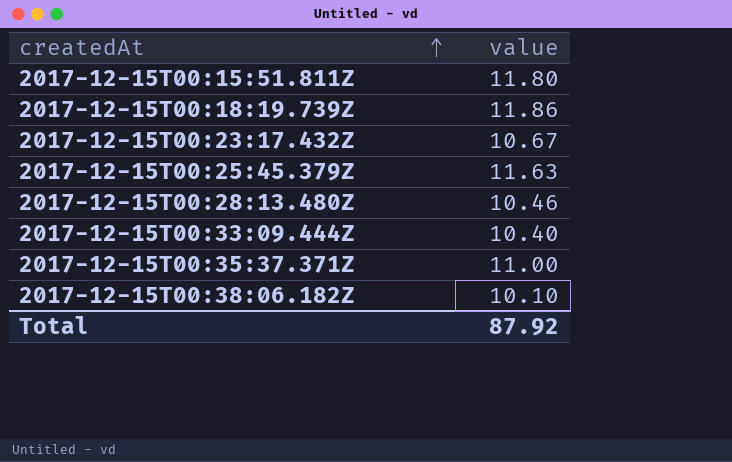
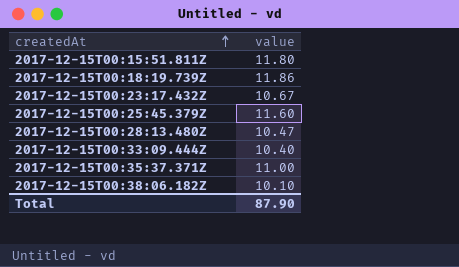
2017-12-15T00:25:45.379Z | value: 11.63 -> 11.60
2017-12-15T00:28:13.480Z | value: 10.46 -> 10.47
Total | value: 87.92 -> 87.90

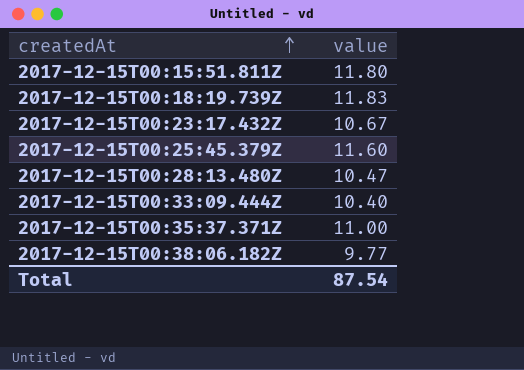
2017-12-15T00:18:19.739Z | value: 11.86 -> 11.83
2017-12-15T00:38:06.182Z | value: 10.10 -> 9.77
Total | value: 87.90 -> 87.54

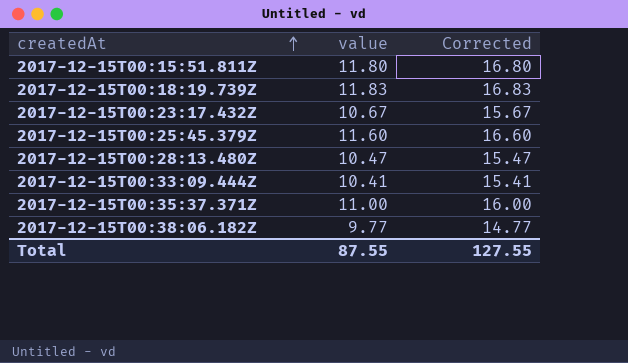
column Corrected | formula: none -> [value] + 5
2017-12-15T00:33:09.444Z | value: 10.40 -> 10.41
Total | value: 87.54 -> 87.55

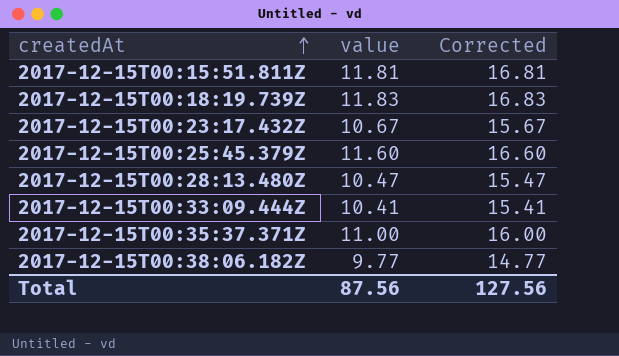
2017-12-15T00:15:51.811Z | value: 11.80 -> 11.81
2017-12-15T00:15:51.811Z | Corrected: 16.80 -> 16.81
Total | value: 87.55 -> 87.56
Total | Corrected: 127.55 -> 127.56

